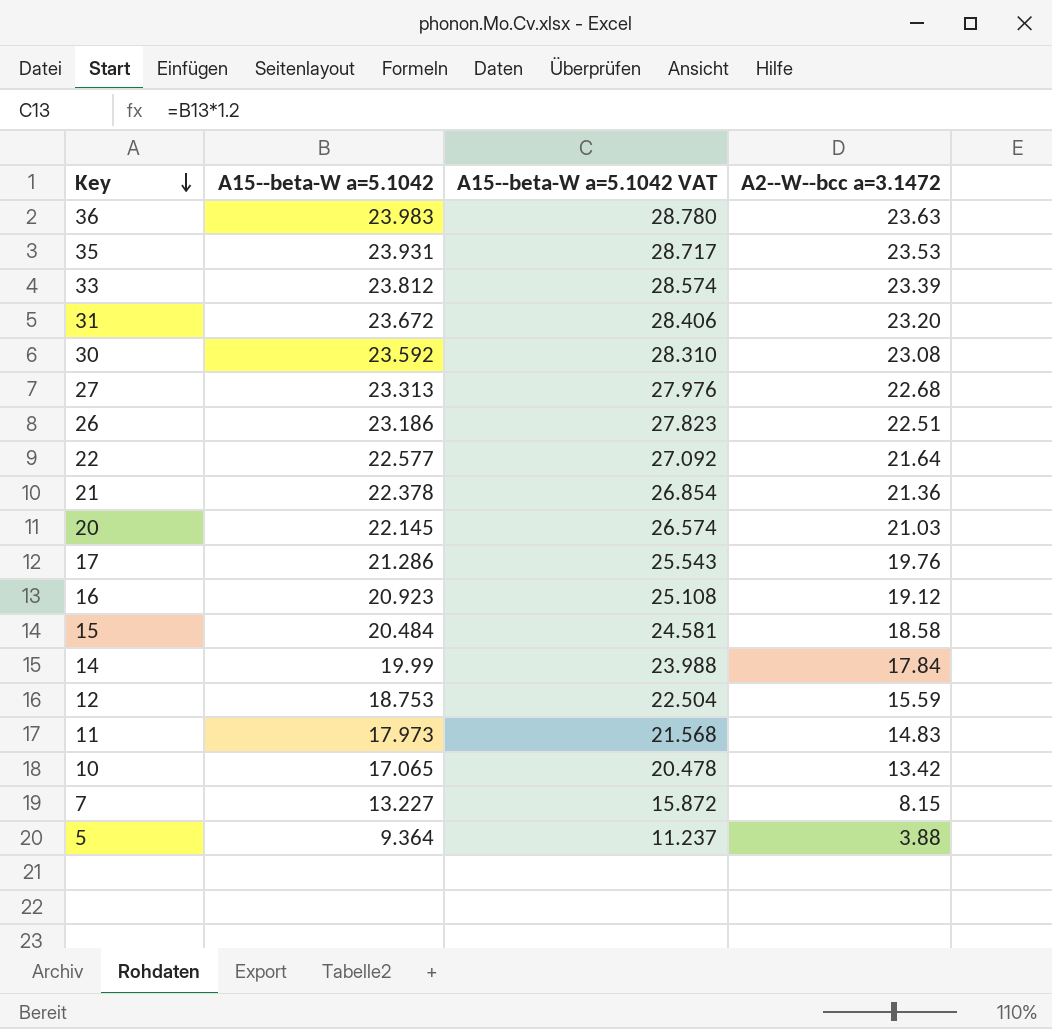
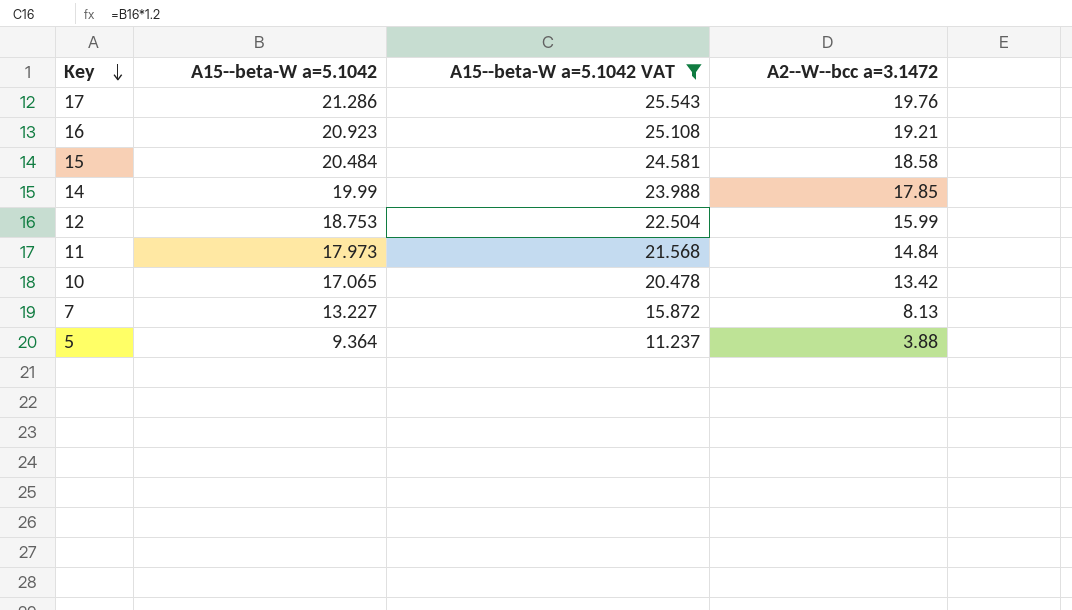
filter: none -> A15--beta-W a=5.1042 VAT <= 25.543
16 | A2--W--bcc a=3.1472: 19.12 -> 19.21
14 | A2--W--bcc a=3.1472: 17.84 -> 17.85
12 | A2--W--bcc a=3.1472: 15.59 -> 15.99
11 | A2--W--bcc a=3.1472: 14.83 -> 14.84
7 | A2--W--bcc a=3.1472: 8.15 -> 8.13

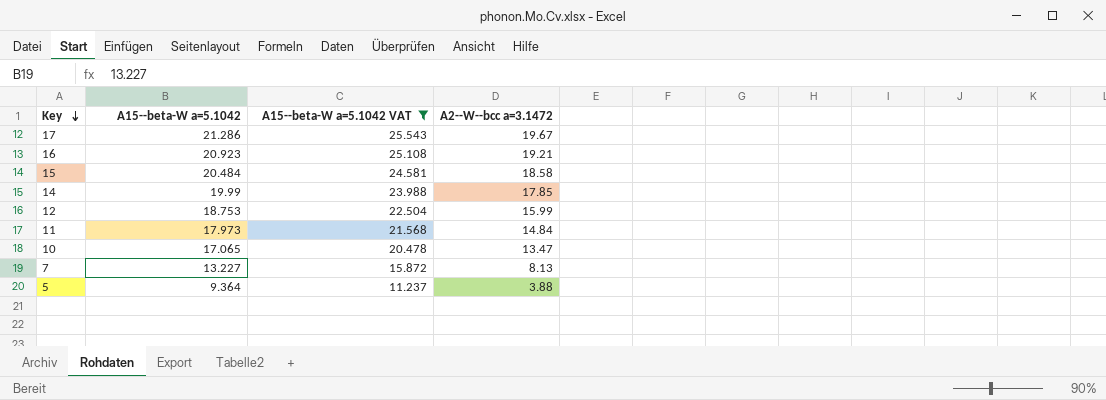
17 | A2--W--bcc a=3.1472: 19.76 -> 19.67
10 | A2--W--bcc a=3.1472: 13.42 -> 13.47

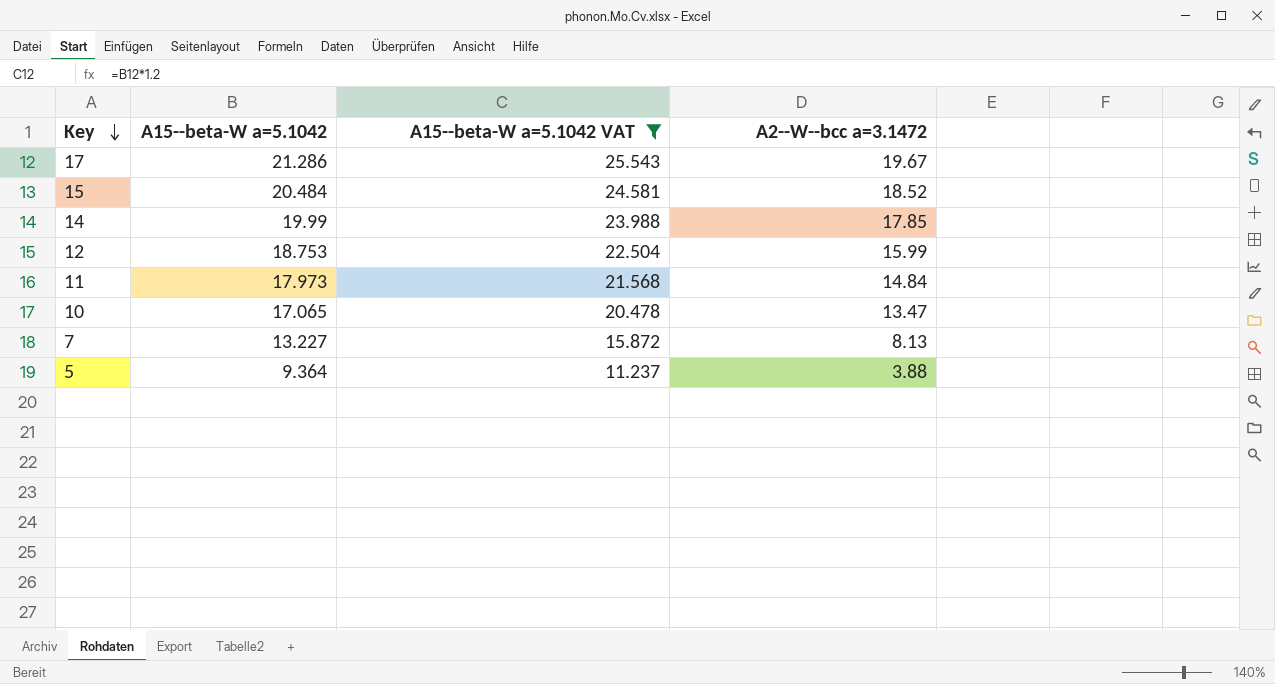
row 16: 20.923 | 25.108 | 19.21 -> none
15 | A2--W--bcc a=3.1472: 18.58 -> 18.52

